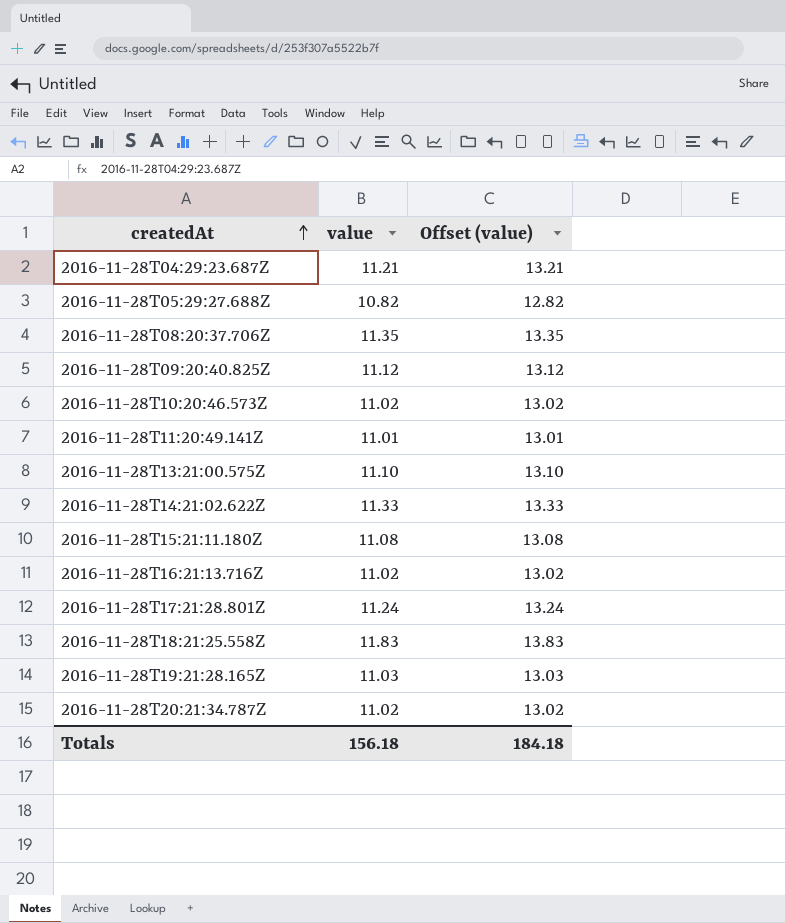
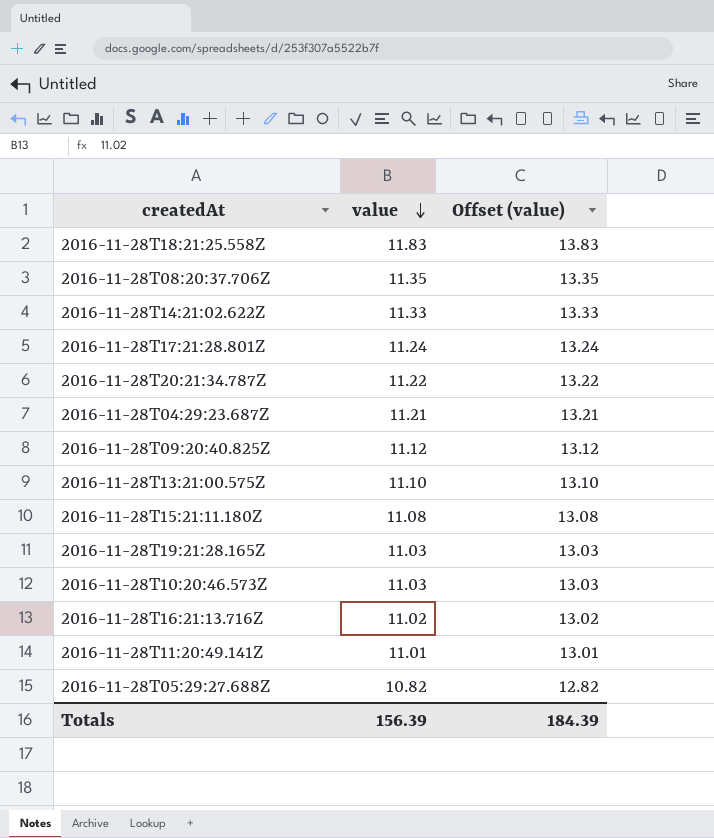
row order: createdAt ascending -> value descending
2016-11-28T20:21:34.787Z | value: 11.02 -> 11.22
2016-11-28T20:21:34.787Z | Offset (value): 13.02 -> 13.22
2016-11-28T10:20:46.573Z | value: 11.02 -> 11.03
2016-11-28T10:20:46.573Z | Offset (value): 13.02 -> 13.03
Totals | value: 156.18 -> 156.39
Totals | Offset (value): 184.18 -> 184.39

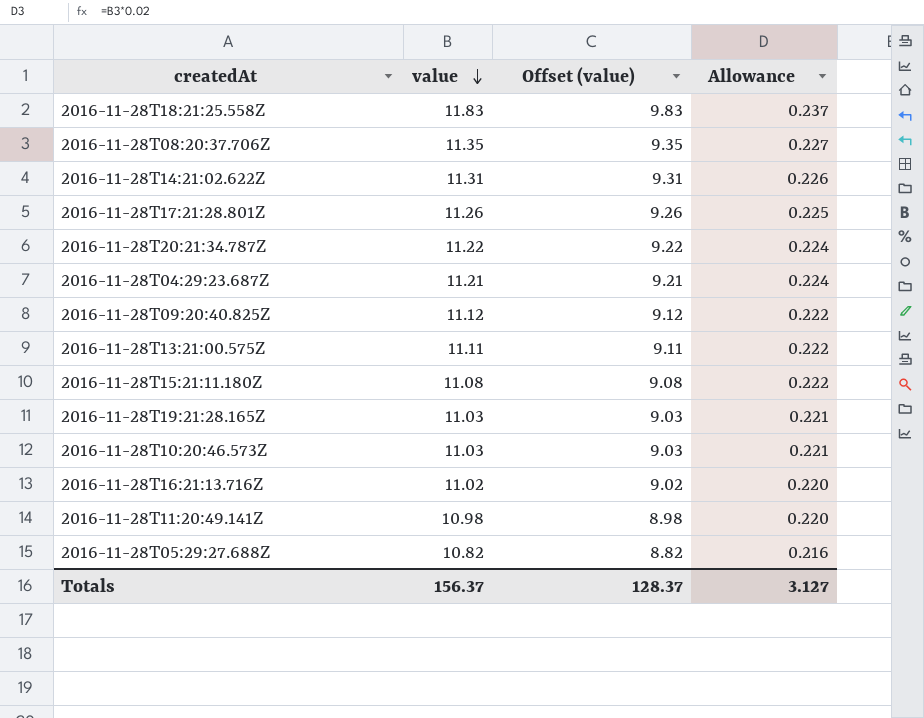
column Offset (value) | formula: [value] + 2 -> [value] - 2
column Allowance | formula: none -> [value] * 0.02
2016-11-28T14:21:02.622Z | value: 11.33 -> 11.31
2016-11-28T17:21:28.801Z | value: 11.24 -> 11.26
2016-11-28T13:21:00.575Z | value: 11.10 -> 11.11
2016-11-28T11:20:49.141Z | value: 11.01 -> 10.98
Totals | value: 156.39 -> 156.37
Totals | Offset (value): 184.39 -> 128.37

